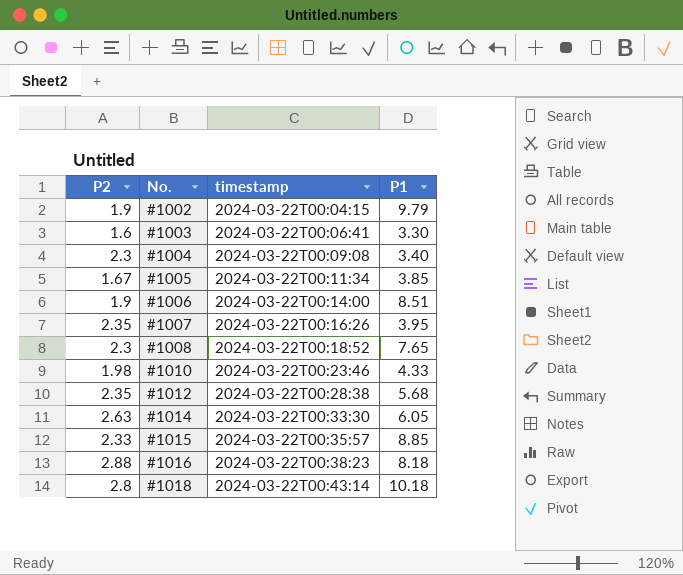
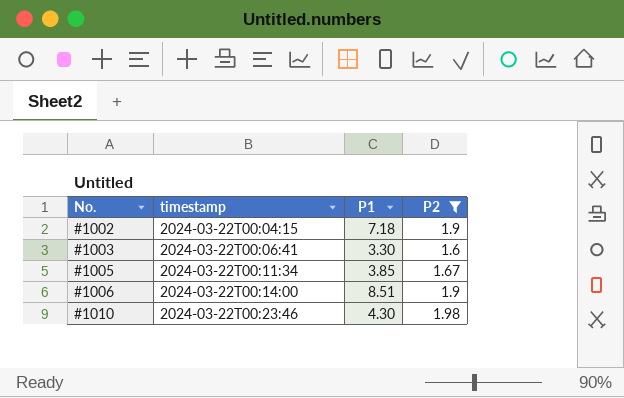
filter: none -> P2 <= 1.98
column P2 | position: 1 -> 4
#1002 | P1: 9.79 -> 7.18
#1010 | P1: 4.33 -> 4.30

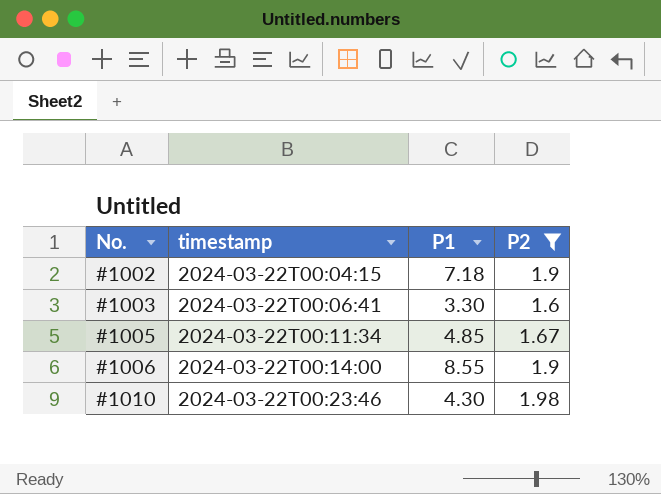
#1005 | P1: 3.85 -> 4.85
#1006 | P1: 8.51 -> 8.55

